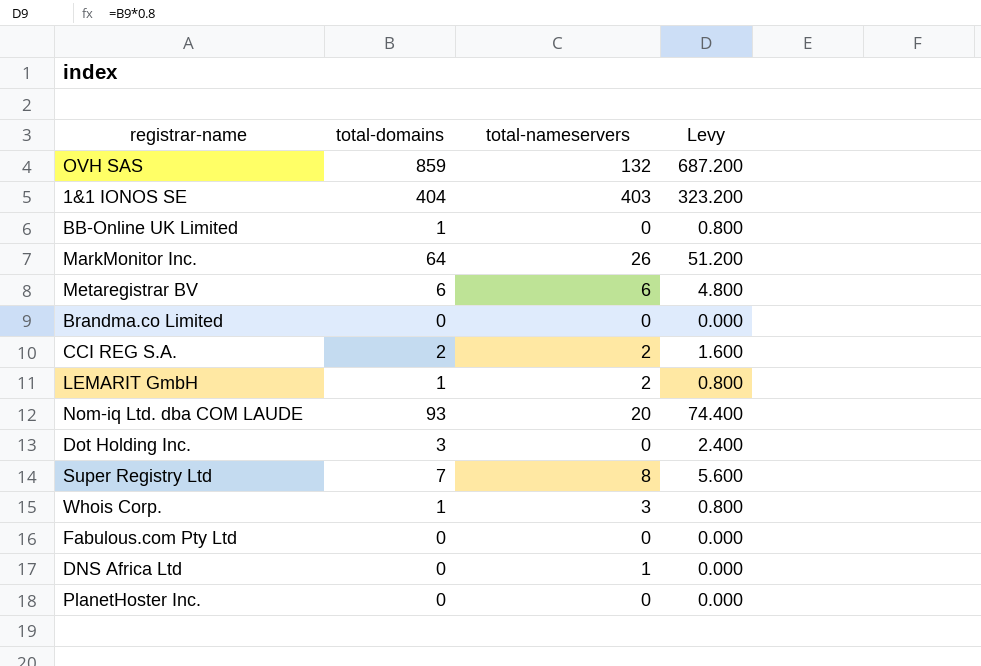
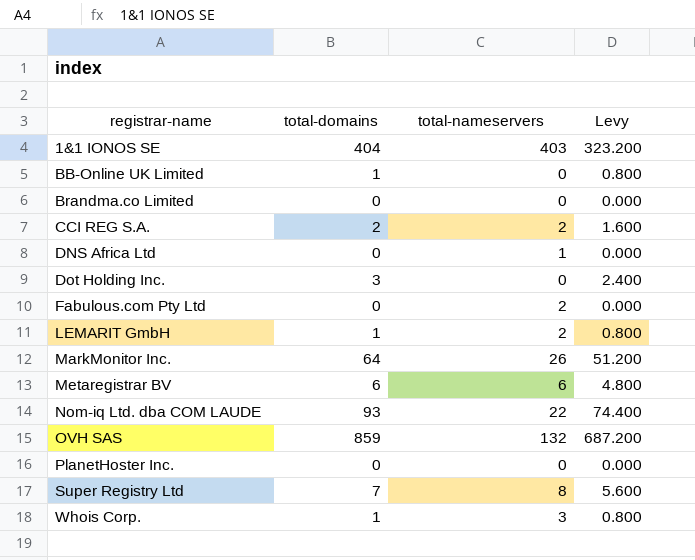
row order: none -> registrar-name ascending
Fabulous.com Pty Ltd | total-nameservers: 0 -> 2
Nom-iq Ltd. dba COM LAUDE | total-nameservers: 20 -> 22

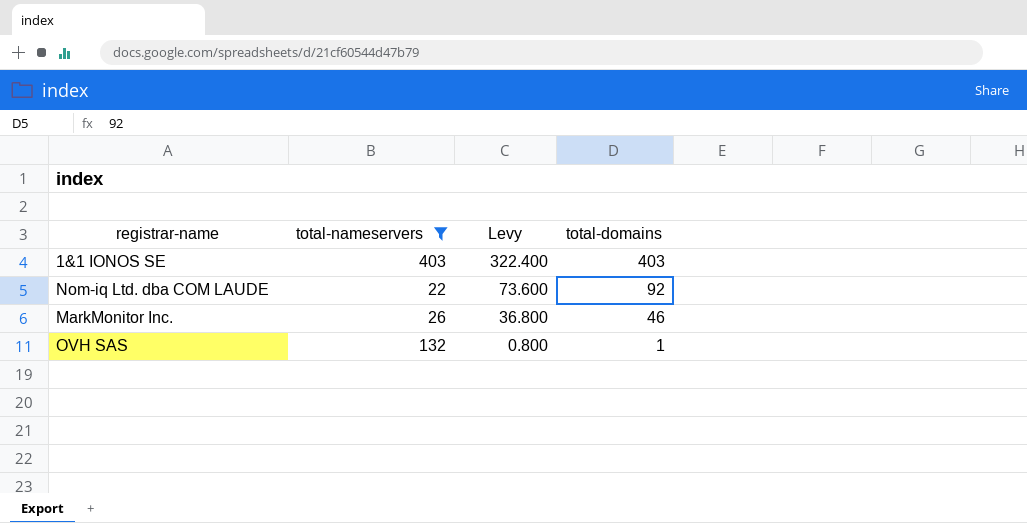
filter: none -> total-nameservers >= 22
row order: registrar-name ascending -> Levy descending
column total-domains | position: 2 -> 4
1&1 IONOS SE | Levy: 323.200 -> 322.400
1&1 IONOS SE | total-domains: 404 -> 403
Nom-iq Ltd. dba COM LAUDE | Levy: 74.400 -> 73.600
Nom-iq Ltd. dba COM LAUDE | total-domains: 93 -> 92
MarkMonitor Inc. | Levy: 51.200 -> 36.800
MarkMonitor Inc. | total-domains: 64 -> 46
OVH SAS | Levy: 687.200 -> 0.800
OVH SAS | total-domains: 859 -> 1

